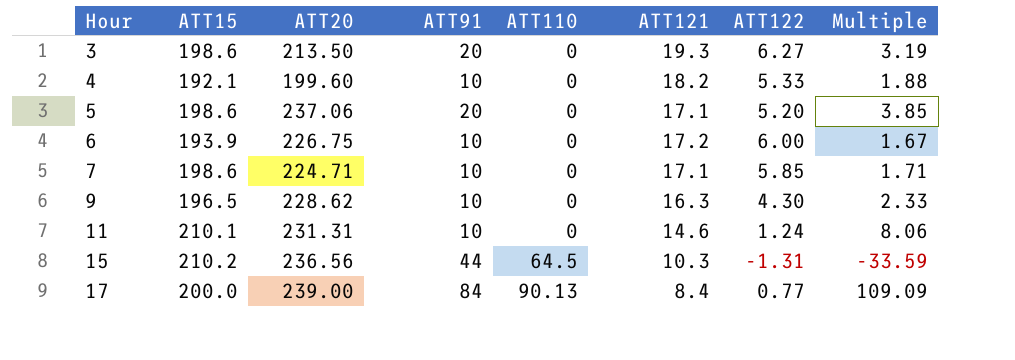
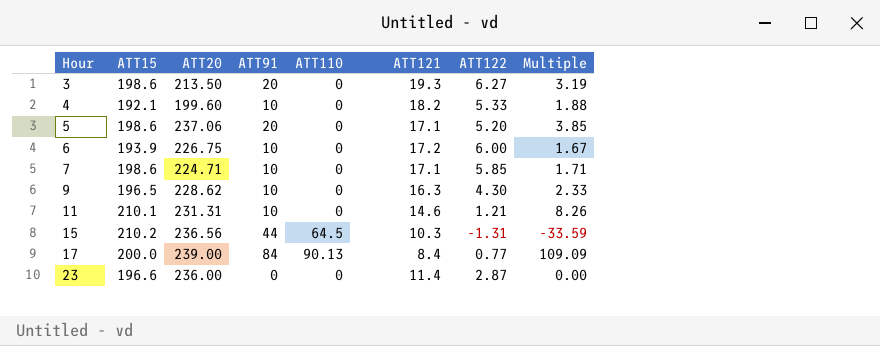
11 | ATT122: 1.24 -> 1.21
11 | Multiple: 8.06 -> 8.26
row 23: none -> 196.6 | 236.00 | 0 | 0 | 11.4 | 2.87 | 0.00

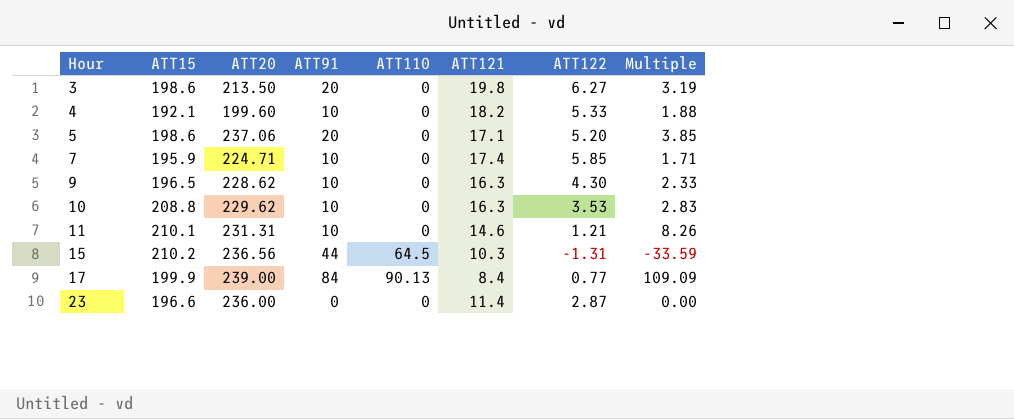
row 6: 193.9 | 226.75 | 10 | 0 | 17.2 | 6.00 | 1.67 -> none
3 | ATT121: 19.3 -> 19.8
7 | ATT15: 198.6 -> 195.9
7 | ATT121: 17.1 -> 17.4
row 10: none -> 208.8 | 229.62 | 10 | 0 | 16.3 | 3.53 | 2.83
17 | ATT15: 200.0 -> 199.9

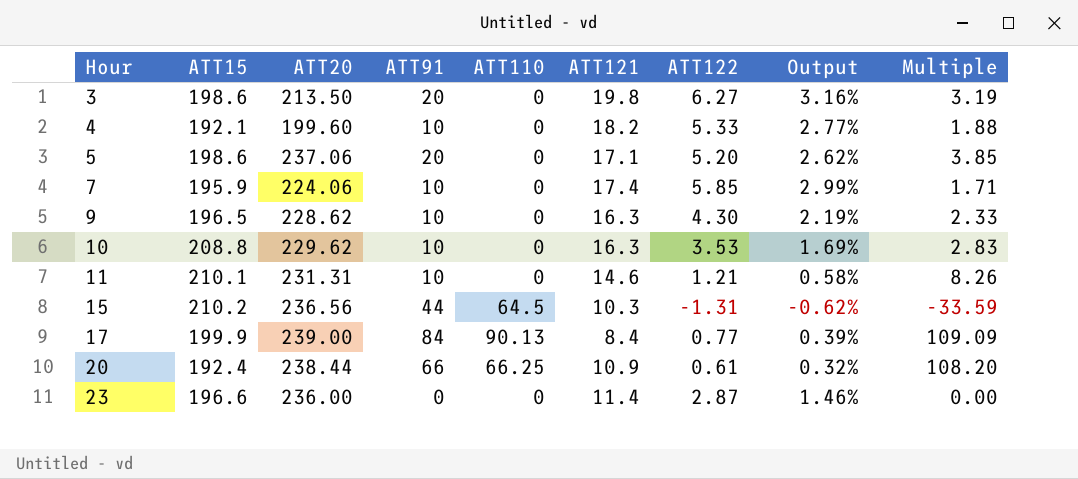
column Output | formula: none -> [ATT122] / [ATT15]
7 | ATT20: 224.71 -> 224.06
row 20: none -> 192.4 | 238.44 | 66 | 66.25 | 10.9 | 0.61 | 0.32% | 108.20

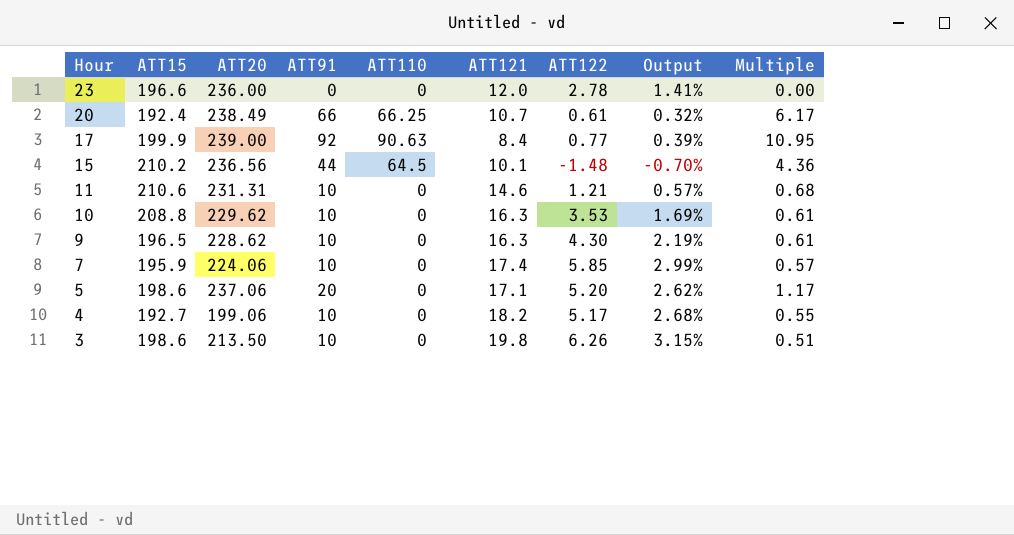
row order: Hour ascending -> Hour descending
column Multiple | formula: [ATT91] / [ATT122] -> [ATT91] / [ATT121]
23 | ATT121: 11.4 -> 12.0
23 | ATT122: 2.87 -> 2.78
23 | Output: 1.46% -> 1.41%
20 | ATT20: 238.44 -> 238.49
20 | ATT121: 10.9 -> 10.7
17 | ATT91: 84 -> 92
17 | ATT110: 90.13 -> 90.63
15 | ATT121: 10.3 -> 10.1
15 | ATT122: -1.31 -> -1.48
15 | Output: -0.62% -> -0.70%
11 | ATT15: 210.1 -> 210.6
11 | Output: 0.58% -> 0.57%
4 | ATT15: 192.1 -> 192.7
4 | ATT20: 199.60 -> 199.06
4 | ATT122: 5.33 -> 5.17
4 | Output: 2.77% -> 2.68%
3 | ATT91: 20 -> 10
3 | ATT122: 6.27 -> 6.26
3 | Output: 3.16% -> 3.15%

